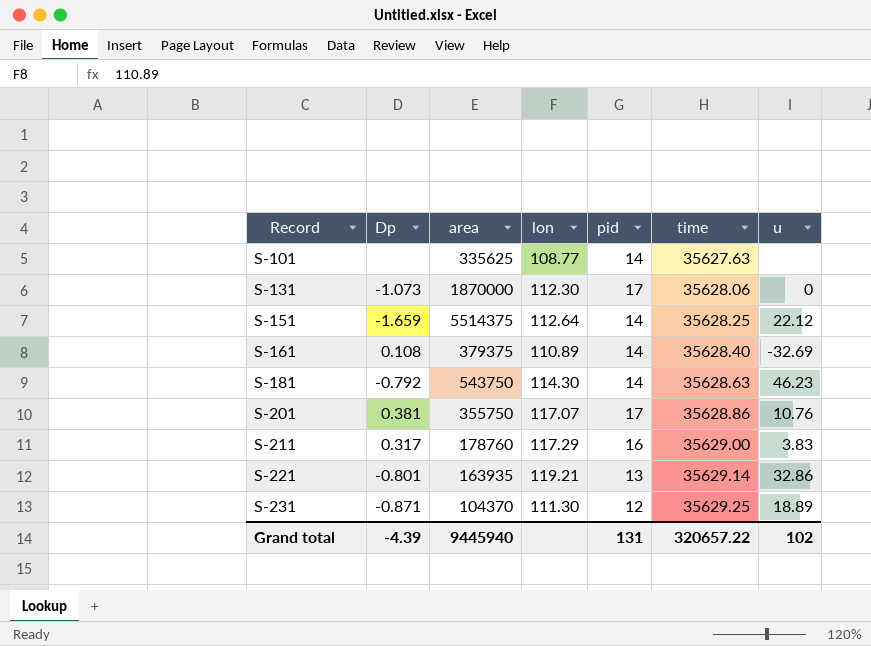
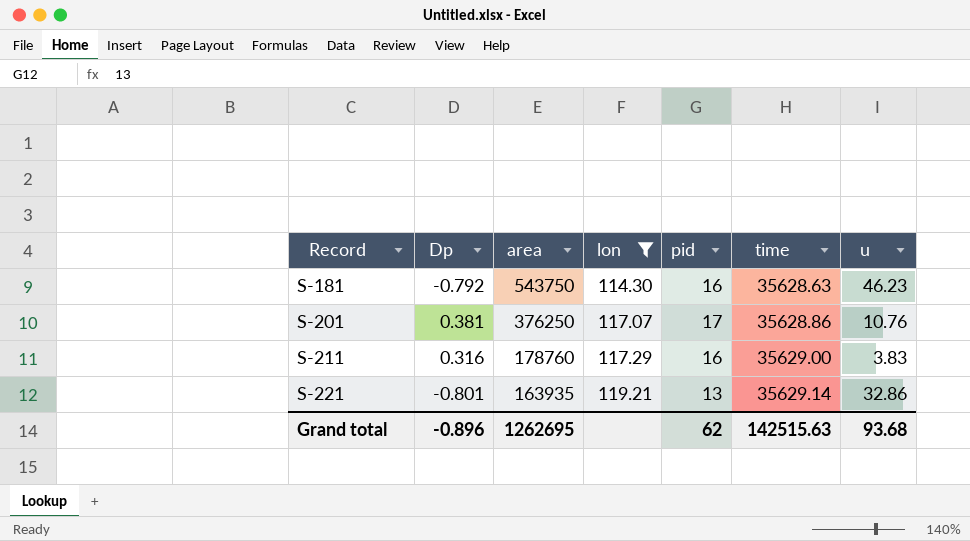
filter: none -> lon >= 114.30
S-181 | pid: 14 -> 16
S-201 | area: 355750 -> 376250
S-211 | Dp: 0.317 -> 0.316
Grand total | Dp: -4.39 -> -0.896
Grand total | area: 9445940 -> 1262695
Grand total | pid: 131 -> 62
Grand total | time: 320657.22 -> 142515.63
Grand total | u: 102 -> 93.68

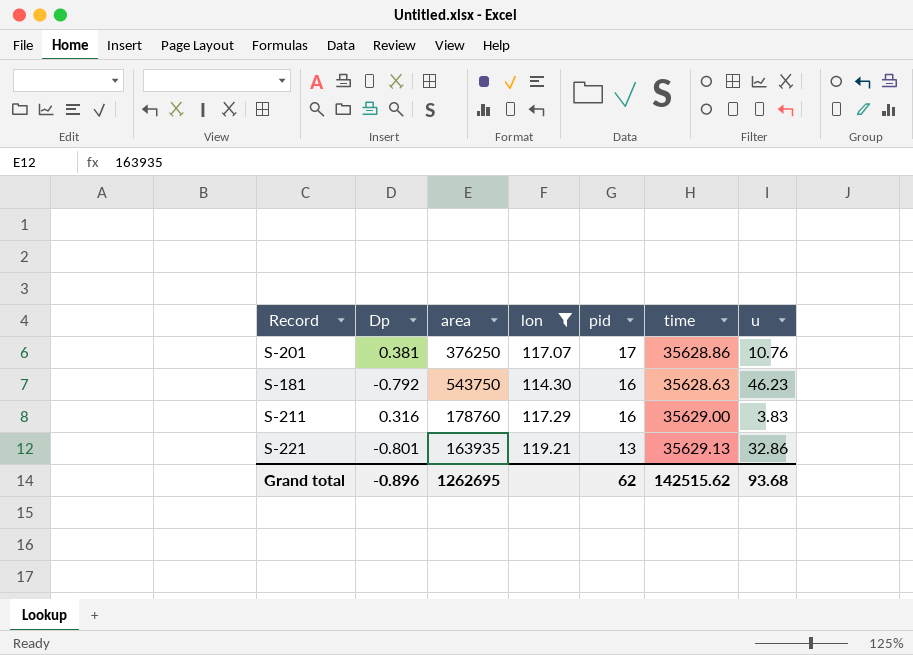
row order: Record ascending -> pid descending
S-221 | time: 35629.14 -> 35629.13
Grand total | time: 142515.63 -> 142515.62

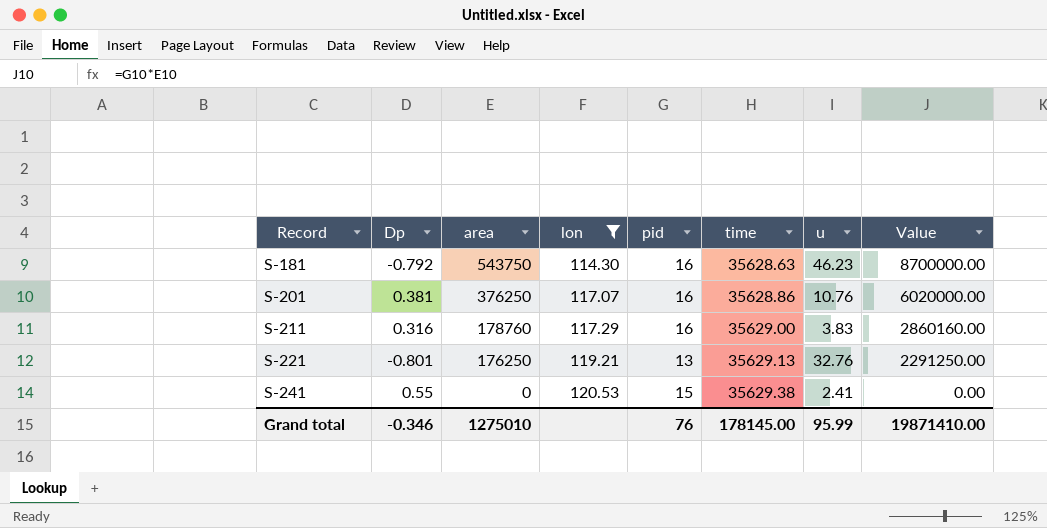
row order: pid descending -> Record ascending
column Value | formula: none -> [area] * [pid]
S-201 | pid: 17 -> 16
S-221 | area: 163935 -> 176250
S-221 | u: 32.86 -> 32.76
row S-241: none -> 0.55 | 0 | 120.53 | 15 | 35629.38 | 2.41 | 0.00
Grand total | Dp: -0.896 -> -0.346
Grand total | area: 1262695 -> 1275010
Grand total | pid: 62 -> 76
Grand total | time: 142515.62 -> 178145.00
Grand total | u: 93.68 -> 95.99

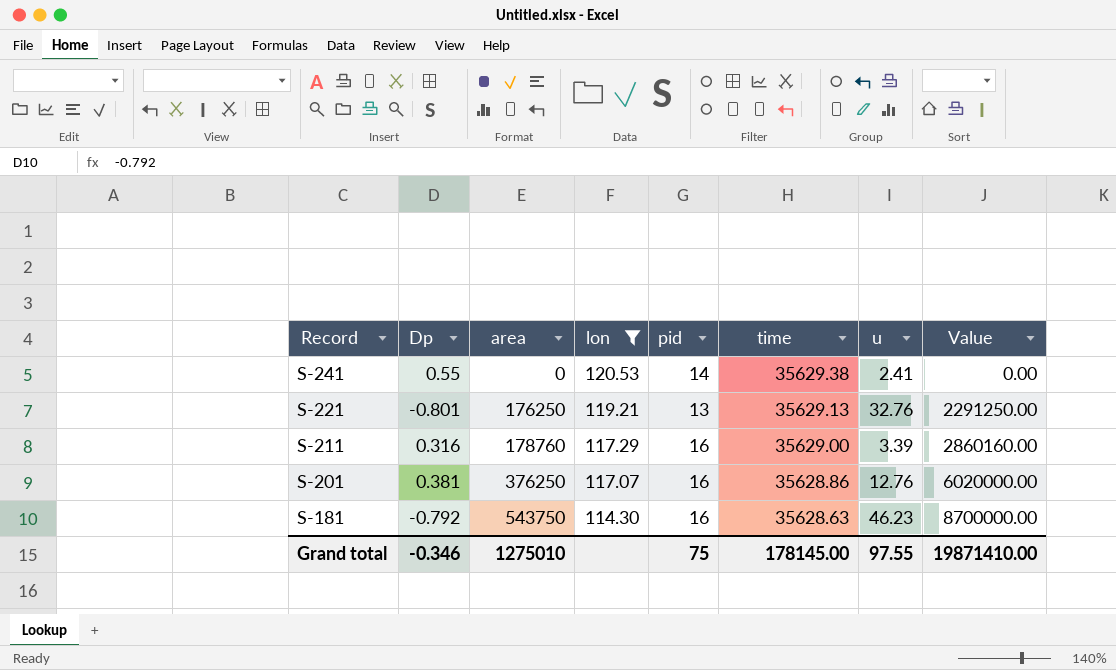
row order: Record ascending -> Record descending
S-241 | pid: 15 -> 14
S-211 | u: 3.83 -> 3.39
S-201 | u: 10.76 -> 12.76
Grand total | pid: 76 -> 75
Grand total | u: 95.99 -> 97.55

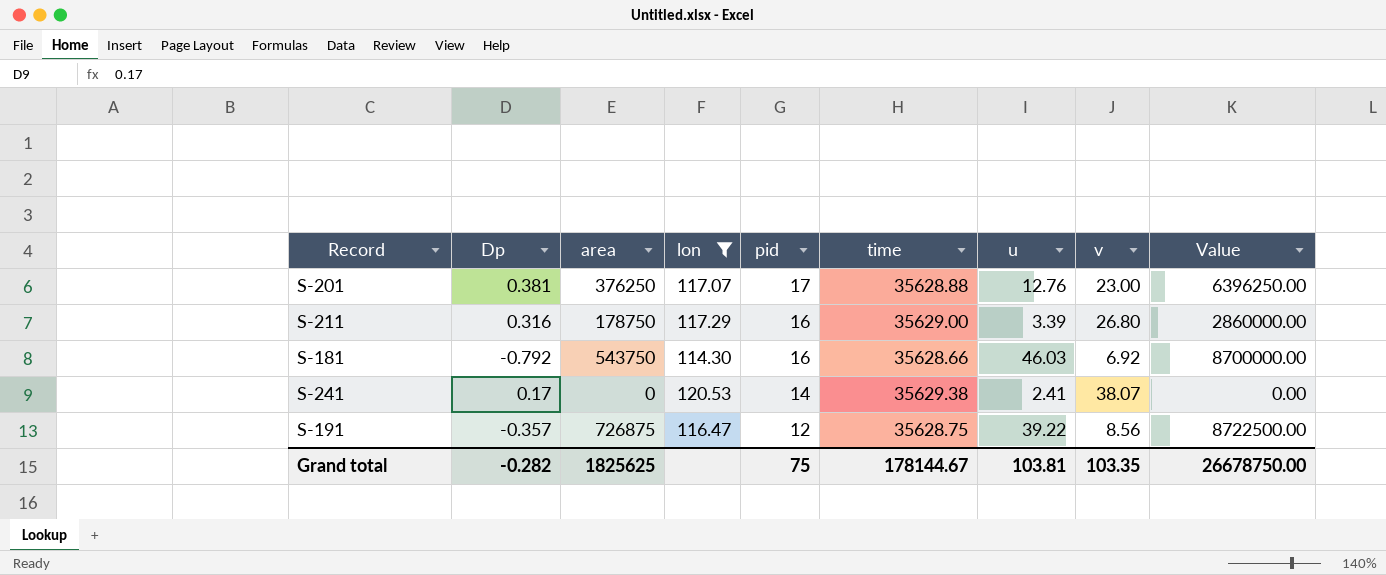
row order: Record descending -> pid descending
column v | position: none -> 8
row S-221: -0.801 | 176250 | 119.21 | 13 | 35629.13 | 32.76 | 2291250.00 -> none
S-201 | pid: 16 -> 17
S-201 | time: 35628.86 -> 35628.88
S-201 | Value: 6020000.00 -> 6396250.00
S-211 | area: 178760 -> 178750
S-211 | Value: 2860160.00 -> 2860000.00
S-181 | time: 35628.63 -> 35628.66
S-181 | u: 46.23 -> 46.03
S-241 | Dp: 0.55 -> 0.17
row S-191: none -> -0.357 | 726875 | 116.47 | 12 | 35628.75 | 39.22 | 8.56 | 8722500.00
Grand total | Dp: -0.346 -> -0.282
Grand total | area: 1275010 -> 1825625
Grand total | time: 178145.00 -> 178144.67
Grand total | u: 97.55 -> 103.81
Grand total | Value: 19871410.00 -> 26678750.00

